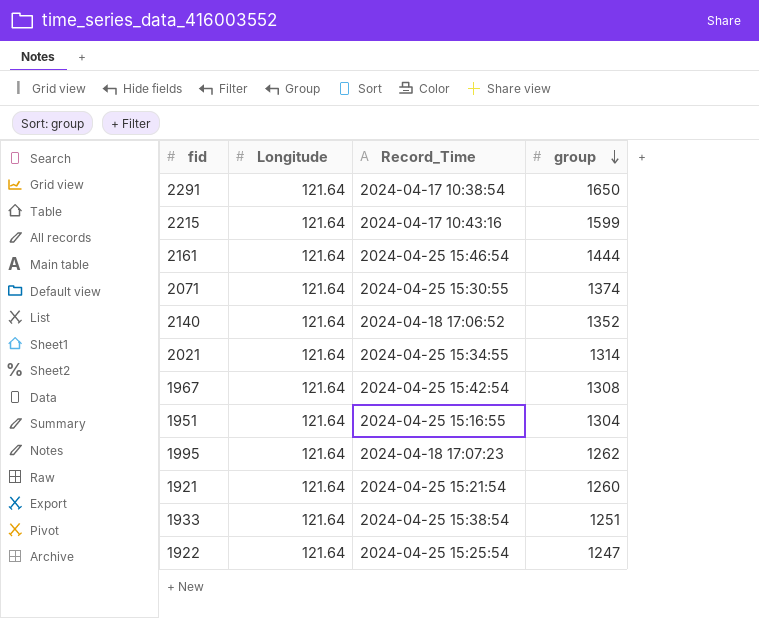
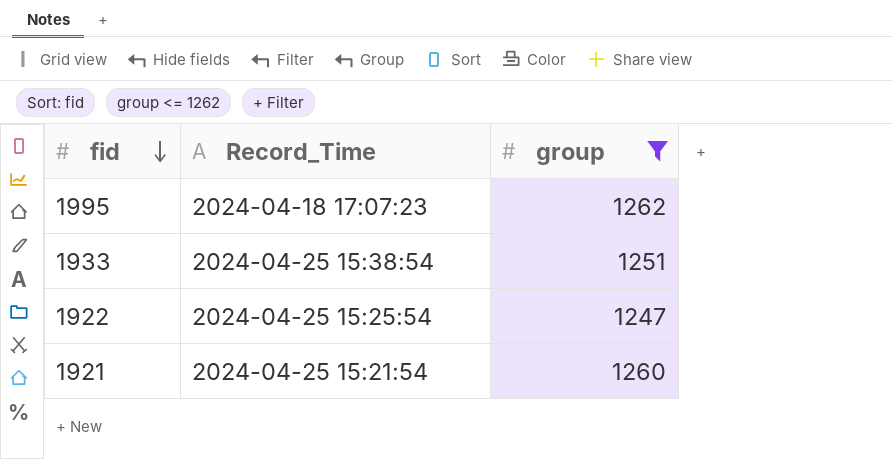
filter: none -> group <= 1262
row order: group descending -> fid descending
column Longitude | position: 2 -> none

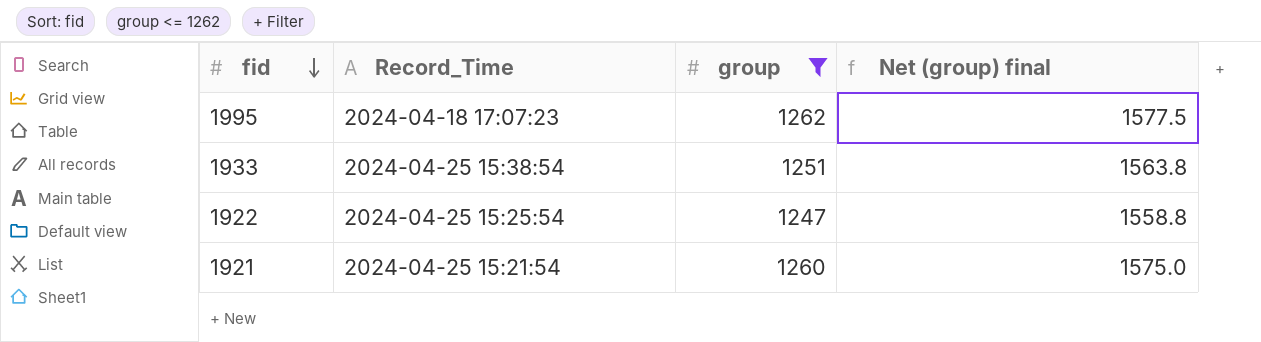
column Net (group) final | formula: none -> [group] * 1.25

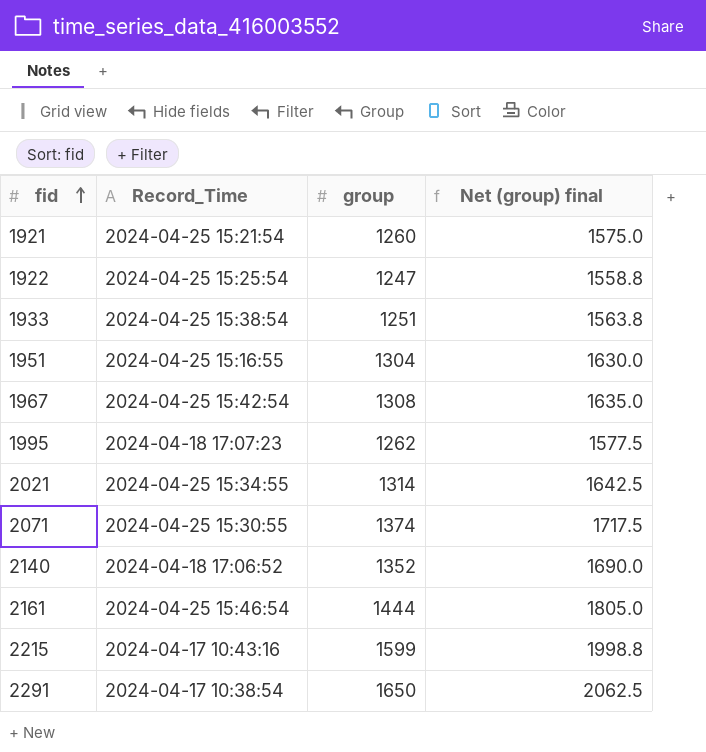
filter: group <= 1262 -> none
row order: fid descending -> fid ascending

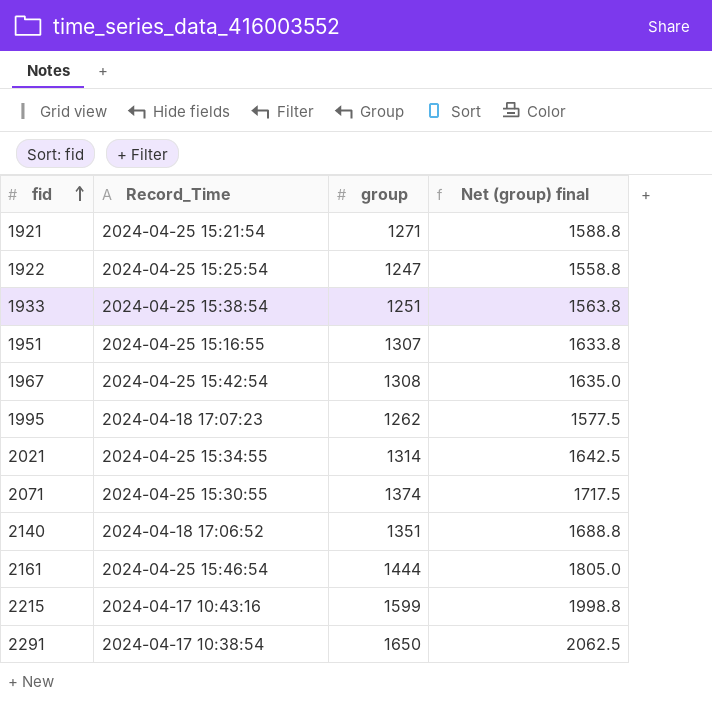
1921 | group: 1260 -> 1271
1921 | Net (group) final: 1575.0 -> 1588.8
1951 | group: 1304 -> 1307
1951 | Net (group) final: 1630.0 -> 1633.8
2140 | group: 1352 -> 1351
2140 | Net (group) final: 1690.0 -> 1688.8

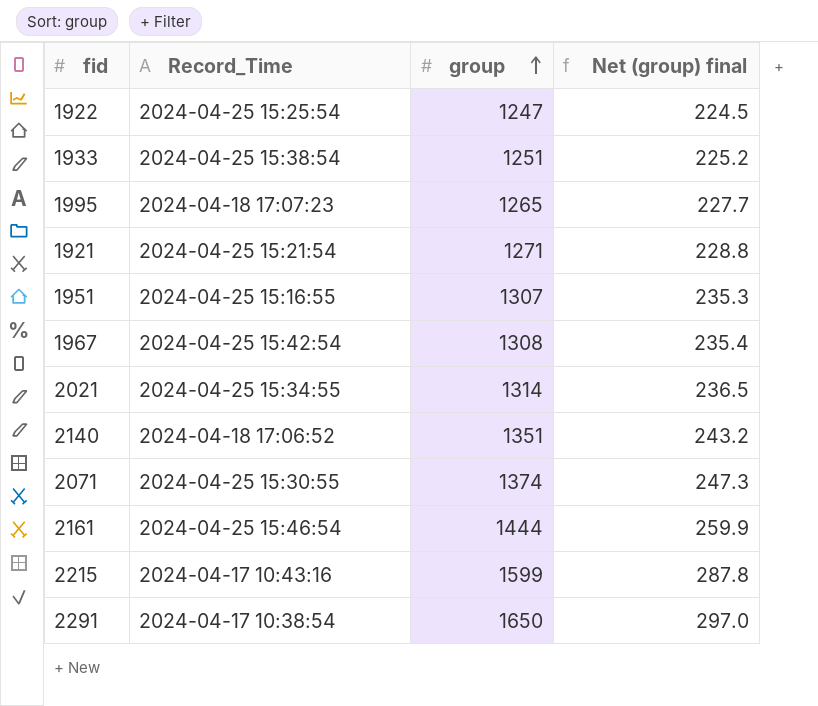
row order: fid ascending -> group ascending
column Net (group) final | formula: [group] * 1.25 -> [group] * 0.18
1995 | group: 1262 -> 1265

